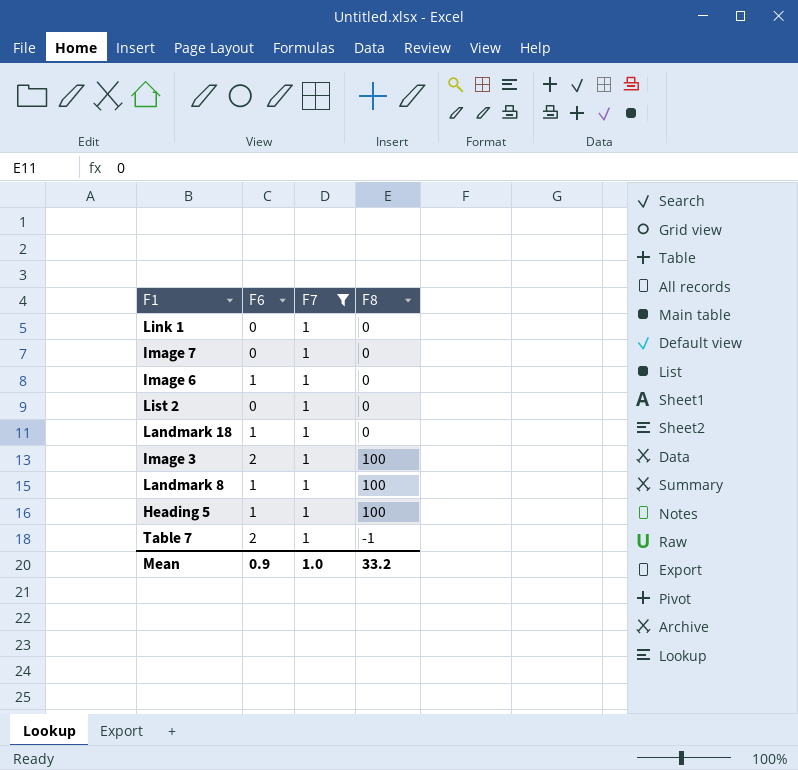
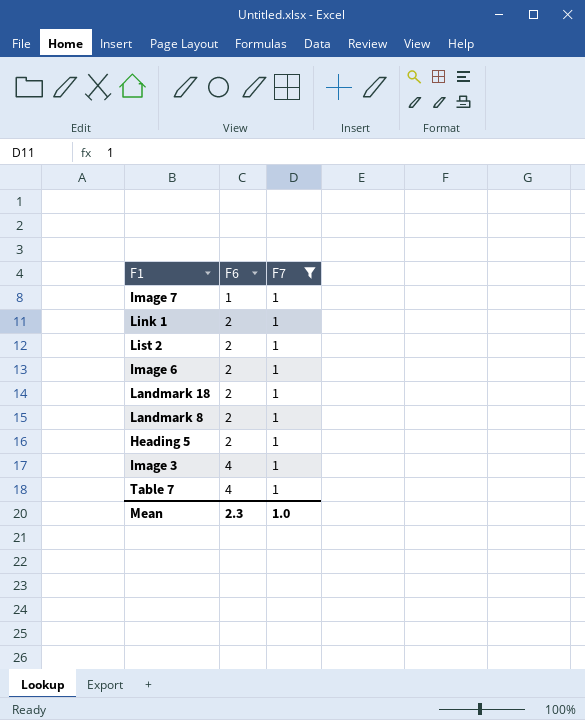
row order: none -> F6 ascending
column F8 | position: 4 -> none
Image 7 | F6: 0 -> 1
Link 1 | F6: 0 -> 2
List 2 | F6: 0 -> 2
Image 6 | F6: 1 -> 2
Landmark 18 | F6: 1 -> 2
Landmark 8 | F6: 1 -> 2
Heading 5 | F6: 1 -> 2
Image 3 | F6: 2 -> 4
Table 7 | F6: 2 -> 4
Mean | F6: 0.9 -> 2.3

